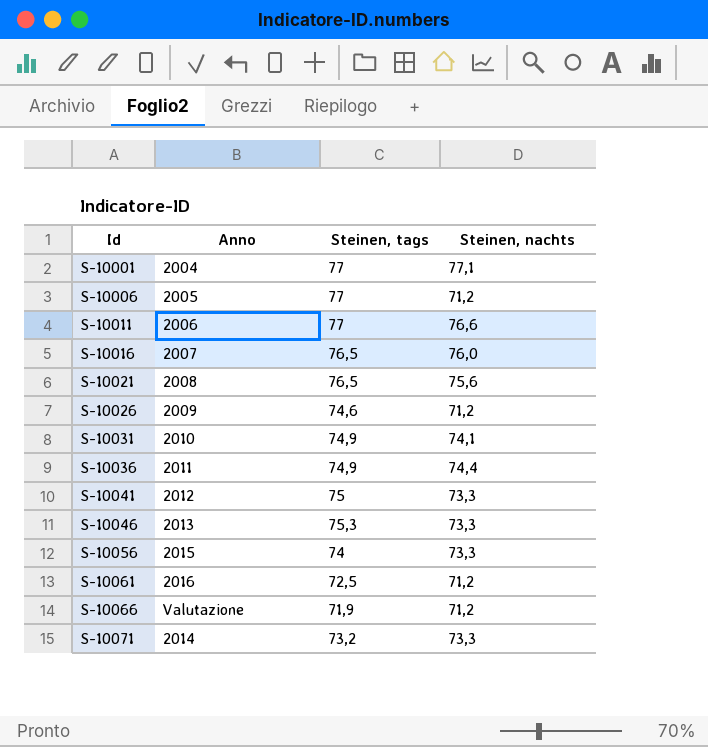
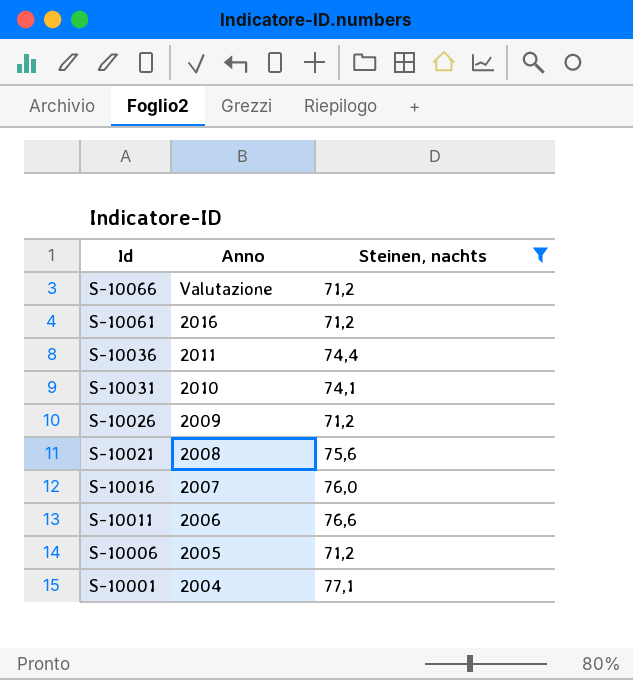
filter: none -> Steinen, nachts != 73,3
row order: Id ascending -> Id descending
column Steinen, tags | position: 3 -> none

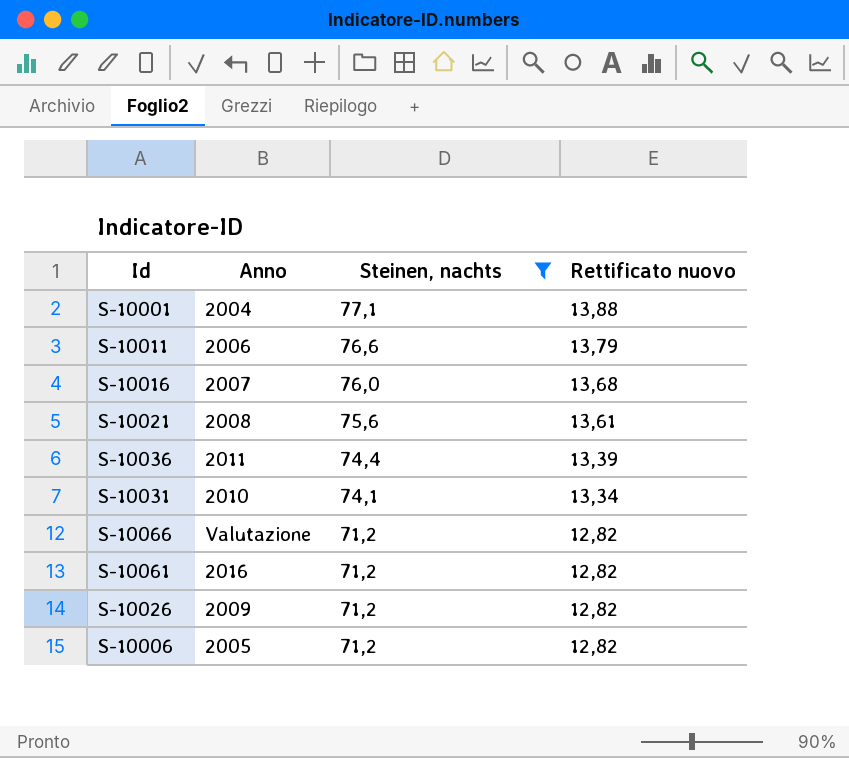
row order: Id descending -> Steinen, nachts descending
column Rettificato nuovo | formula: none -> [Steinen, nachts] * 0,18

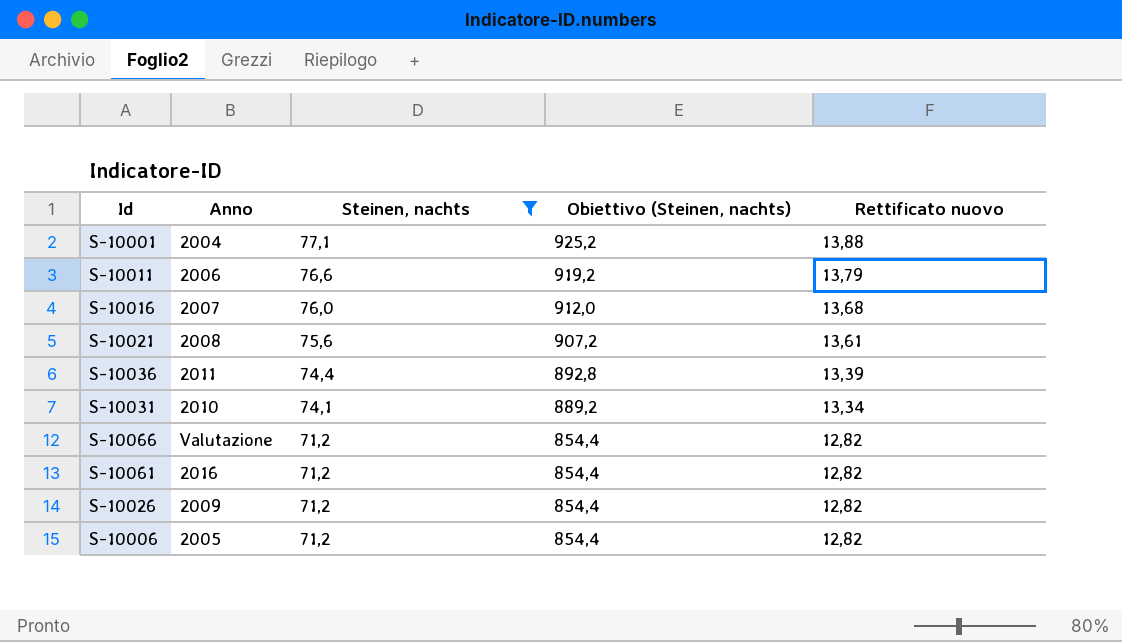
column Obiettivo (Steinen, nachts) | formula: none -> [Steinen, nachts] * 12

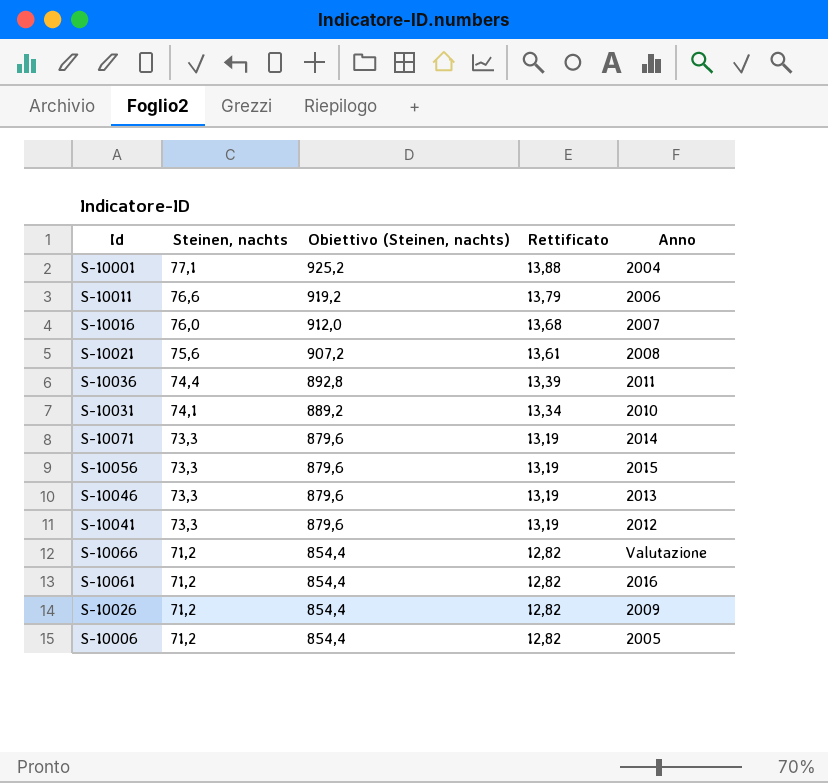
filter: Steinen, nachts != 73,3 -> none
column name: Rettificato nuovo -> Rettificato
column Anno | position: 2 -> 5

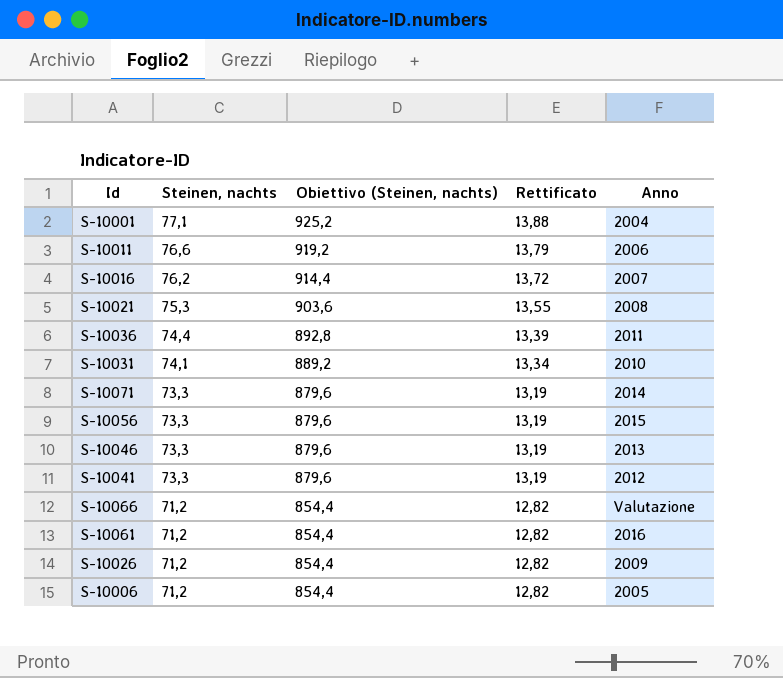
S-10016 | Steinen, nachts: 76,0 -> 76,2
S-10016 | Obiettivo (Steinen, nachts): 912,0 -> 914,4
S-10016 | Rettificato: 13,68 -> 13,72
S-10021 | Steinen, nachts: 75,6 -> 75,3
S-10021 | Obiettivo (Steinen, nachts): 907,2 -> 903,6
S-10021 | Rettificato: 13,61 -> 13,55

